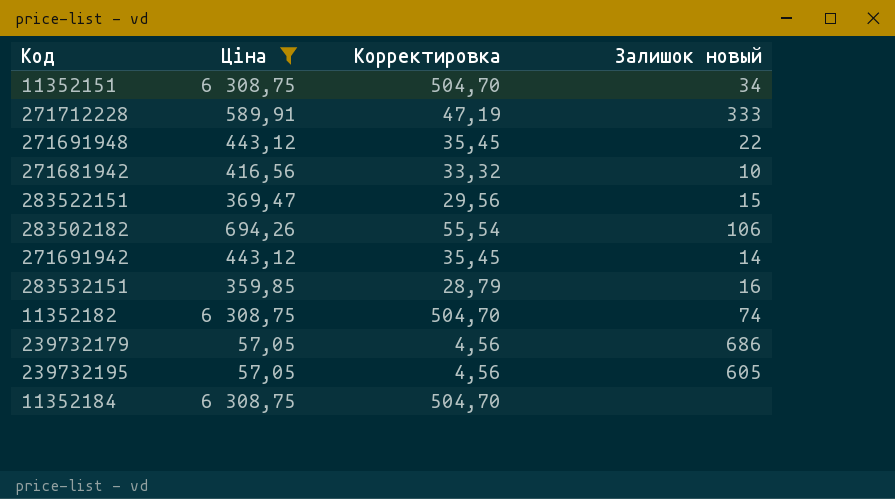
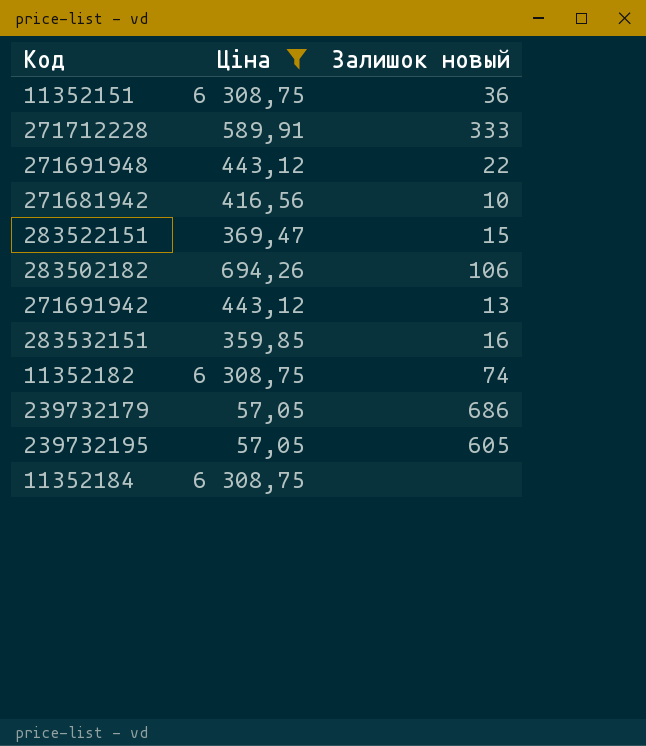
column Корректировка | formula: [Ціна] * 0,08 -> none
11352151 | Залишок новый: 34 -> 36
271691942 | Залишок новый: 14 -> 13

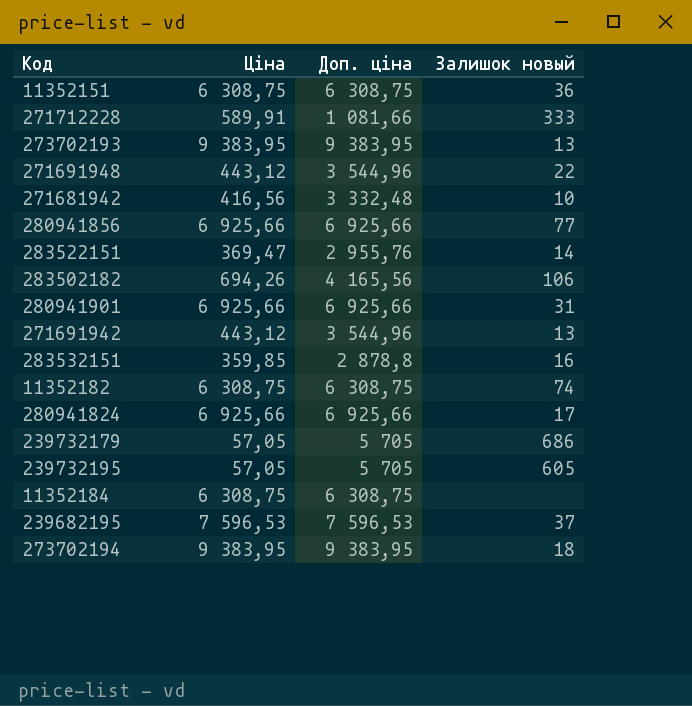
filter: Ціна <= 6 308,75 -> none
column Доп. ціна | position: none -> 3
283522151 | Залишок новый: 15 -> 14

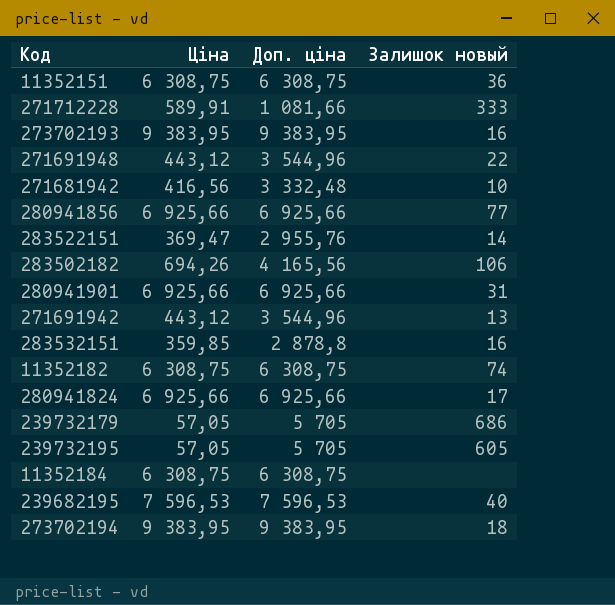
273702193 | Залишок новый: 13 -> 16
239682195 | Залишок новый: 37 -> 40

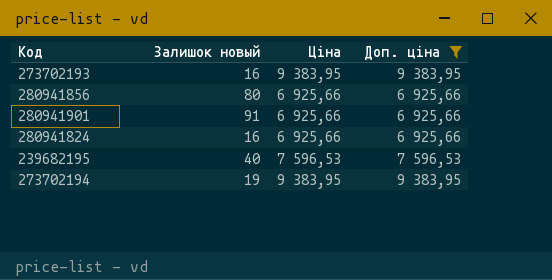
filter: none -> Доп. ціна >= 6 925,66
column Залишок новый | position: 4 -> 2
280941856 | Залишок новый: 77 -> 80
280941901 | Залишок новый: 31 -> 91
280941824 | Залишок новый: 17 -> 16
273702194 | Залишок новый: 18 -> 19

